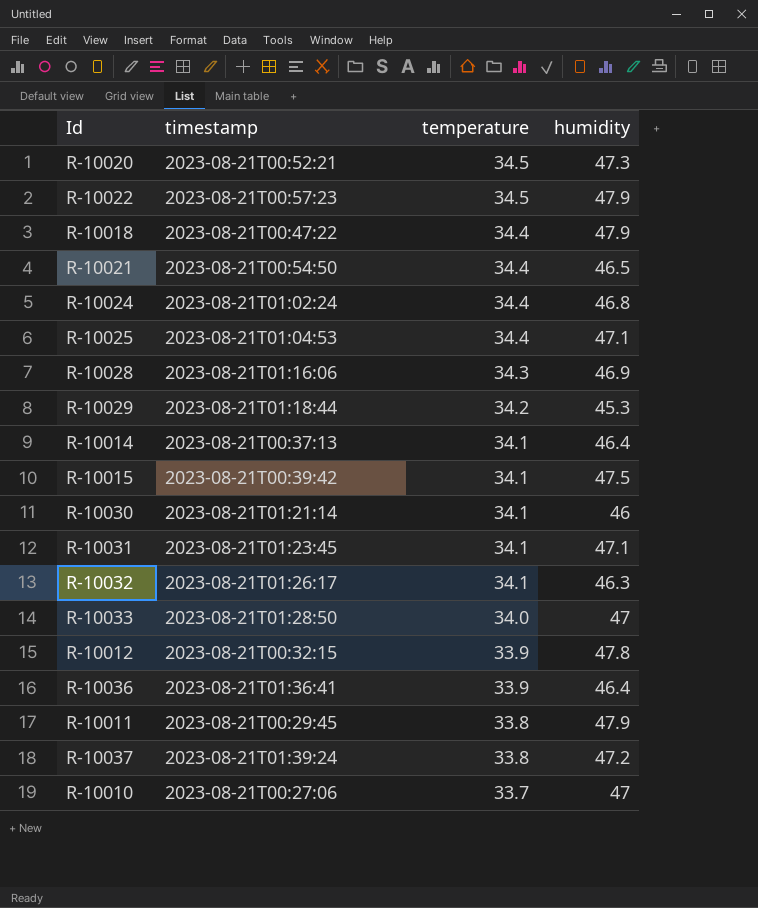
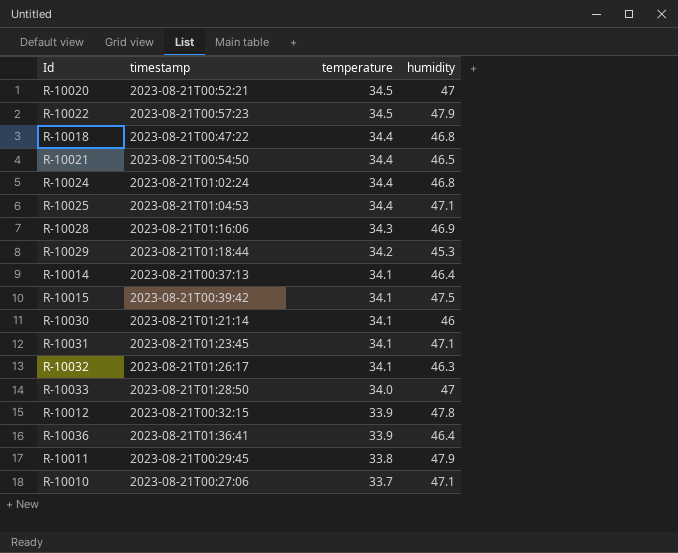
row R-10037: 2023-08-21T01:39:24 | 33.8 | 47.2 -> none
R-10020 | humidity: 47.3 -> 47
R-10018 | humidity: 47.9 -> 46.8
R-10010 | humidity: 47 -> 47.1

